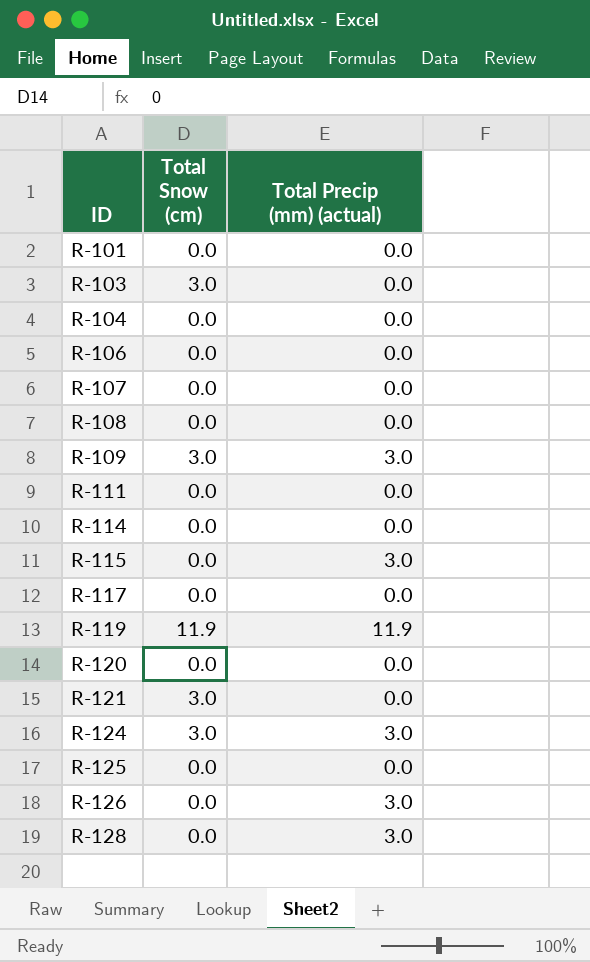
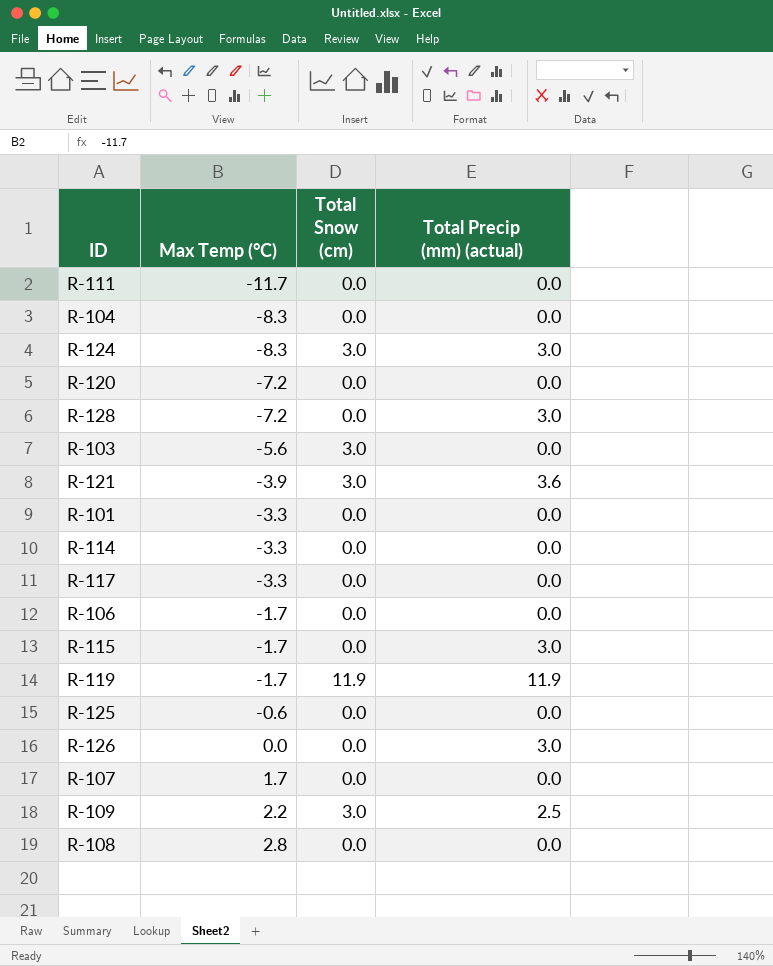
row order: ID ascending -> Max Temp (°C) ascending
column Max Temp (°C) | position: none -> 2
R-121 | Total Precip (mm) (actual): 0.0 -> 3.6
R-109 | Total Precip (mm) (actual): 3.0 -> 2.5

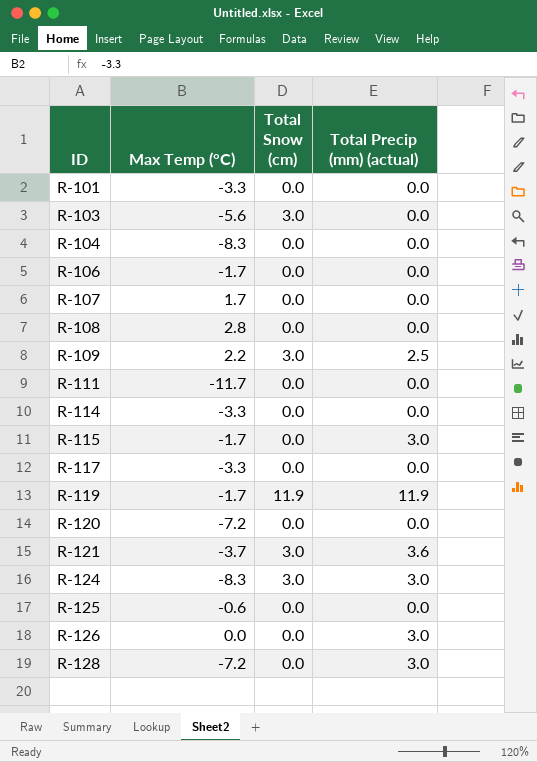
row order: Max Temp (°C) ascending -> ID ascending
R-121 | Max Temp (°C): -3.9 -> -3.7

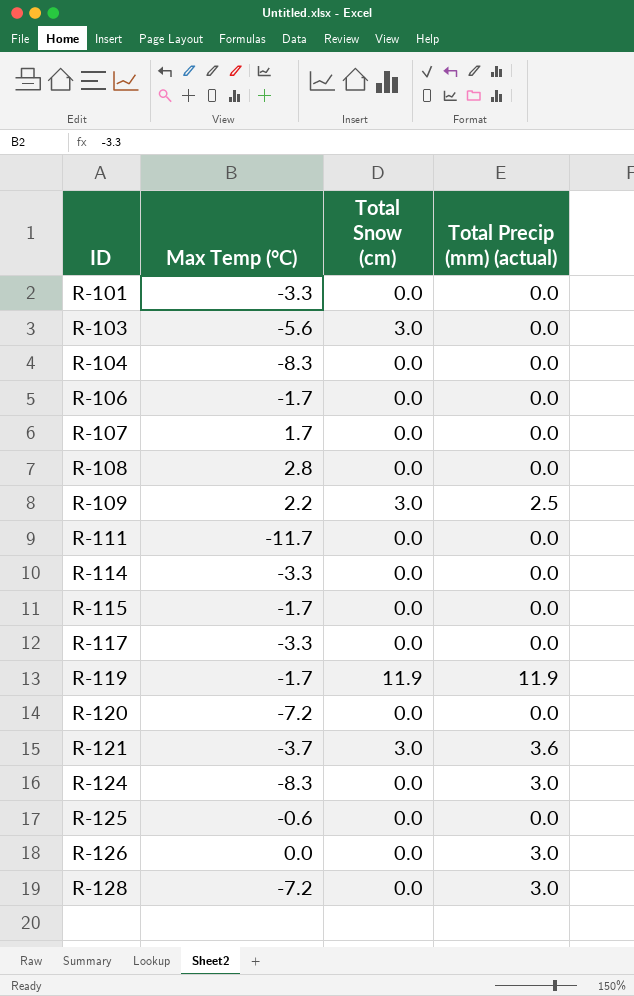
R-115 | Total Precip (mm) (actual): 3.0 -> 0.0
R-124 | Total Snow (cm): 3.0 -> 0.0

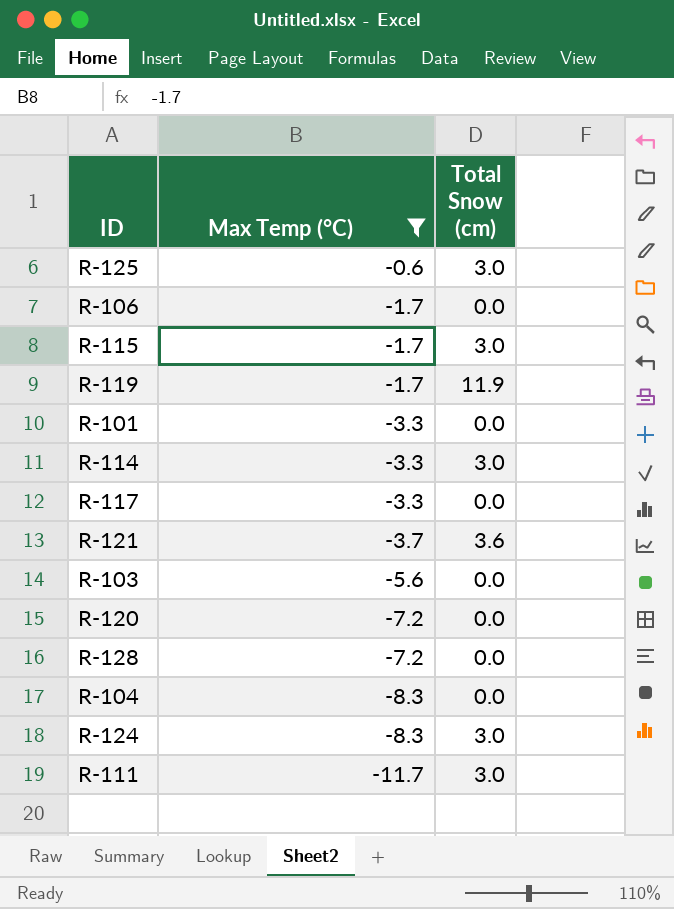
filter: none -> Max Temp (°C) <= -0.6
row order: ID ascending -> Max Temp (°C) descending
column Total Precip (mm) (actual) | position: 4 -> none
R-125 | Total Snow (cm): 0.0 -> 3.0
R-115 | Total Snow (cm): 0.0 -> 3.0
R-114 | Total Snow (cm): 0.0 -> 3.0
R-121 | Total Snow (cm): 3.0 -> 3.6
R-103 | Total Snow (cm): 3.0 -> 0.0
R-124 | Total Snow (cm): 0.0 -> 3.0
R-111 | Total Snow (cm): 0.0 -> 3.0

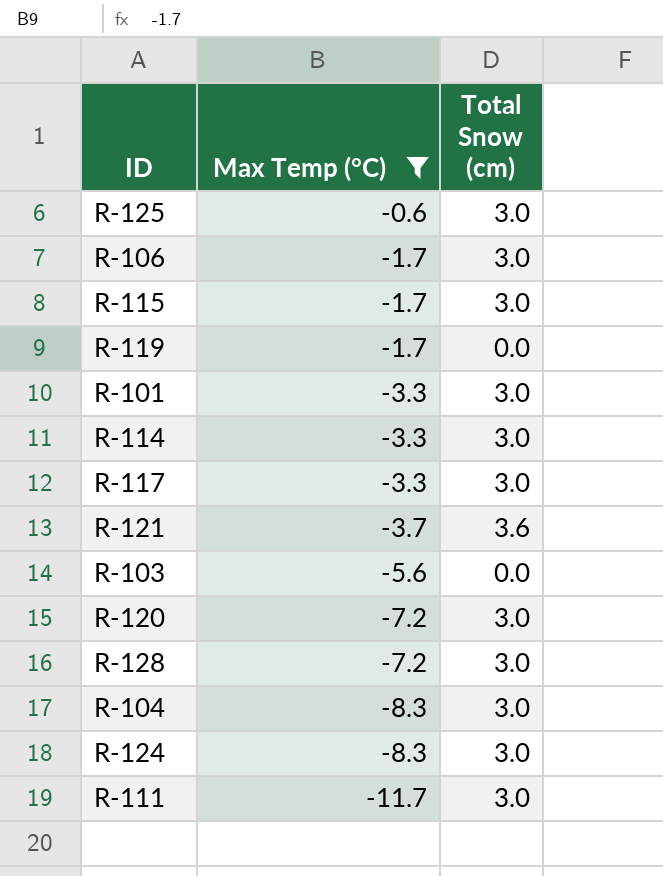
R-106 | Total Snow (cm): 0.0 -> 3.0
R-119 | Total Snow (cm): 11.9 -> 0.0
R-101 | Total Snow (cm): 0.0 -> 3.0
R-117 | Total Snow (cm): 0.0 -> 3.0
R-120 | Total Snow (cm): 0.0 -> 3.0
R-128 | Total Snow (cm): 0.0 -> 3.0
R-104 | Total Snow (cm): 0.0 -> 3.0

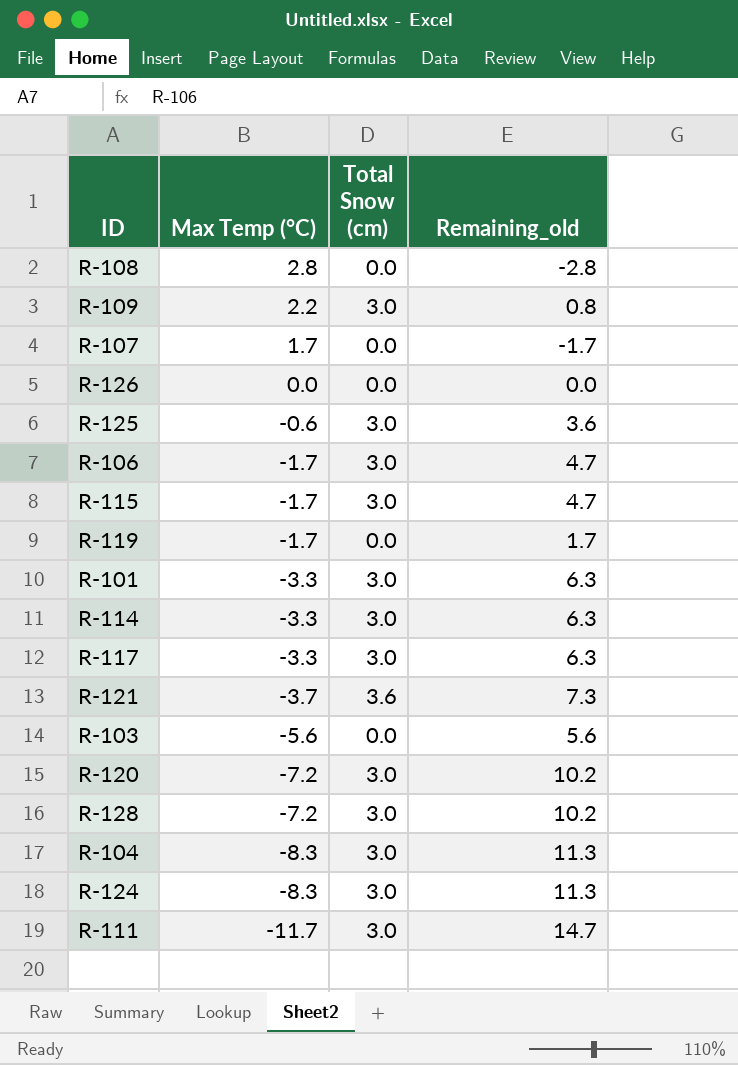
filter: Max Temp (°C) <= -0.6 -> none
column Remaining_old | formula: none -> [Total Snow (cm)] - [Max Temp (°C)]

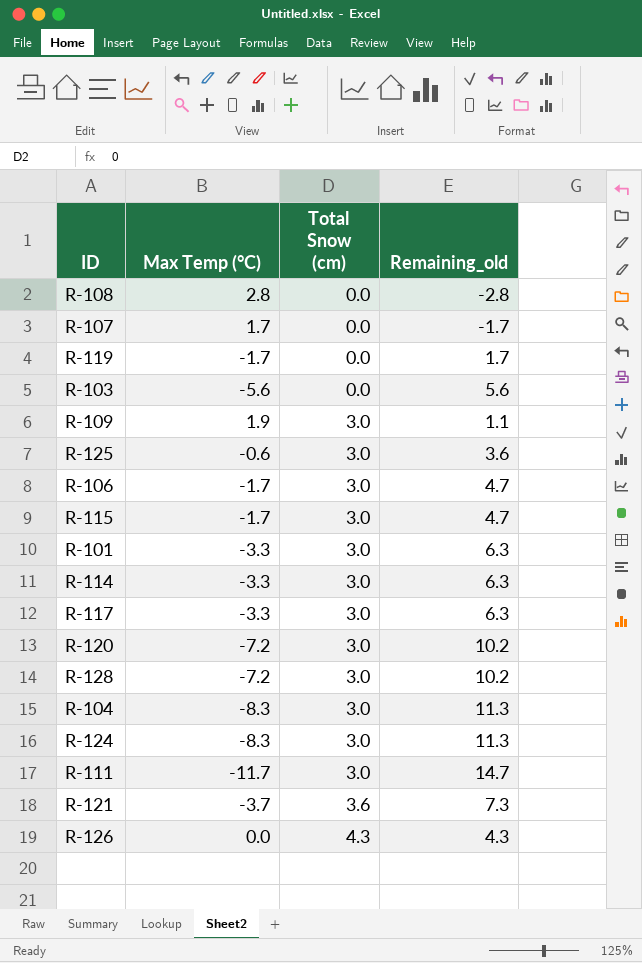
row order: Max Temp (°C) descending -> Total Snow (cm) ascending
R-109 | Max Temp (°C): 2.2 -> 1.9
R-109 | Remaining_old: 0.8 -> 1.1
R-126 | Total Snow (cm): 0.0 -> 4.3
R-126 | Remaining_old: 0.0 -> 4.3

